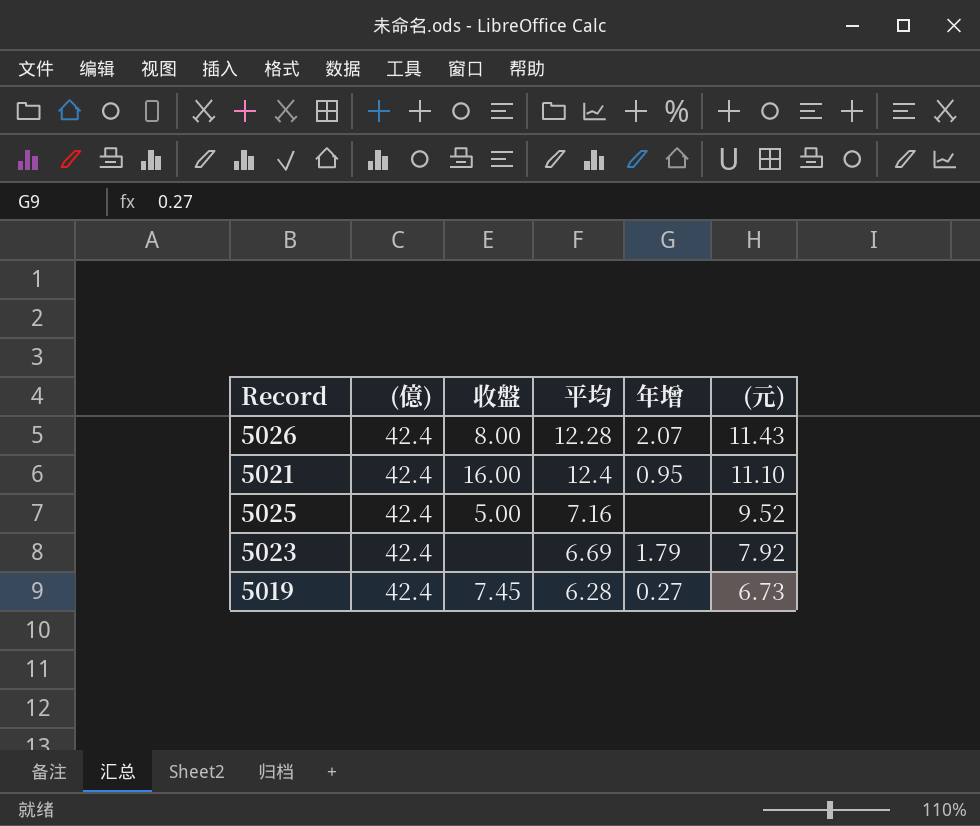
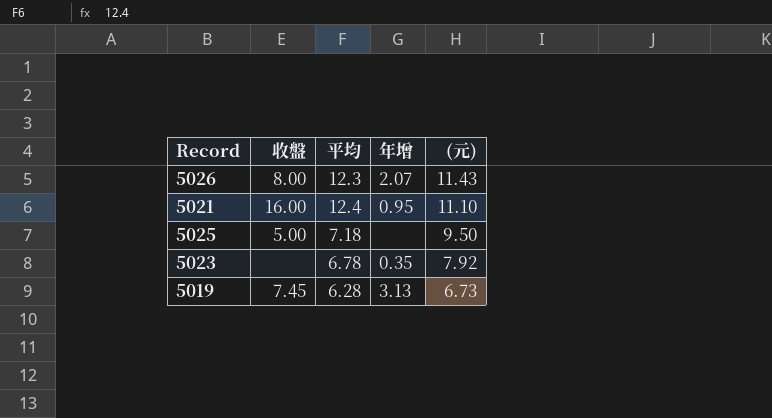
column (億) | position: 2 -> none
5026 | 平均: 12.28 -> 12.3
5025 | 平均: 7.16 -> 7.18
5025 | (元): 9.52 -> 9.50
5023 | 平均: 6.69 -> 6.78
5023 | 年增: 1.79 -> 0.35
5019 | 年增: 0.27 -> 3.13

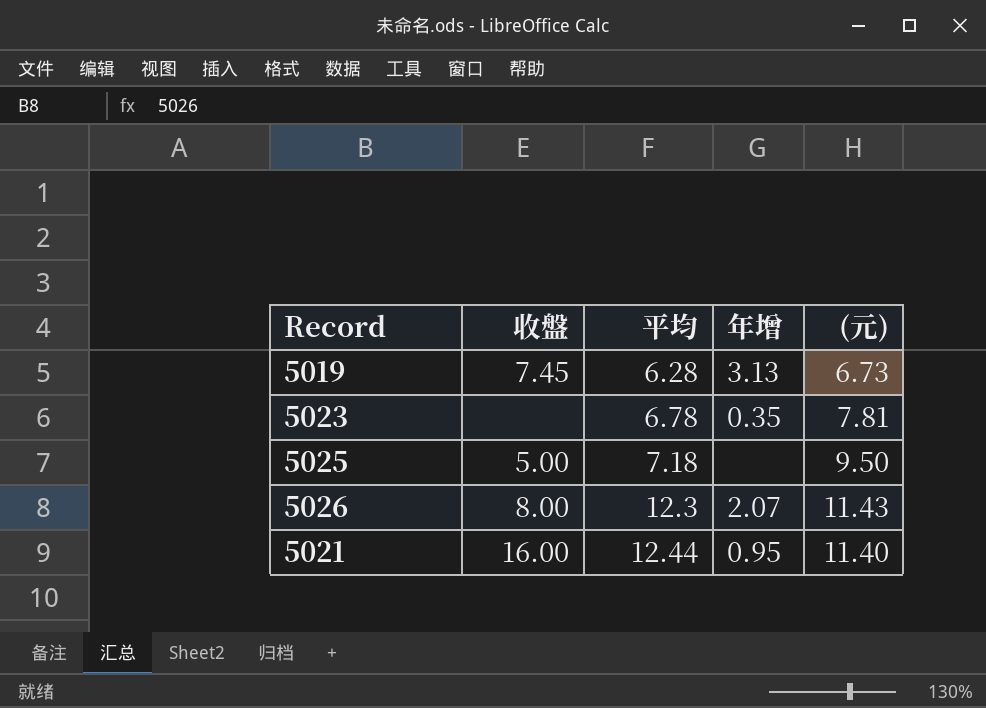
row order: (元) descending -> 平均 ascending
5023 | (元): 7.92 -> 7.81
5021 | 平均: 12.4 -> 12.44
5021 | (元): 11.10 -> 11.40

